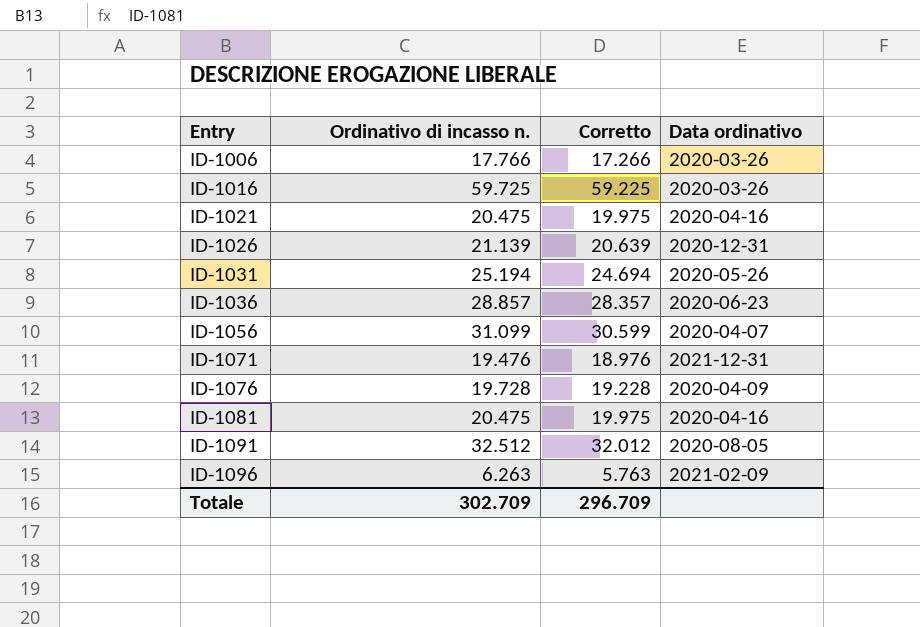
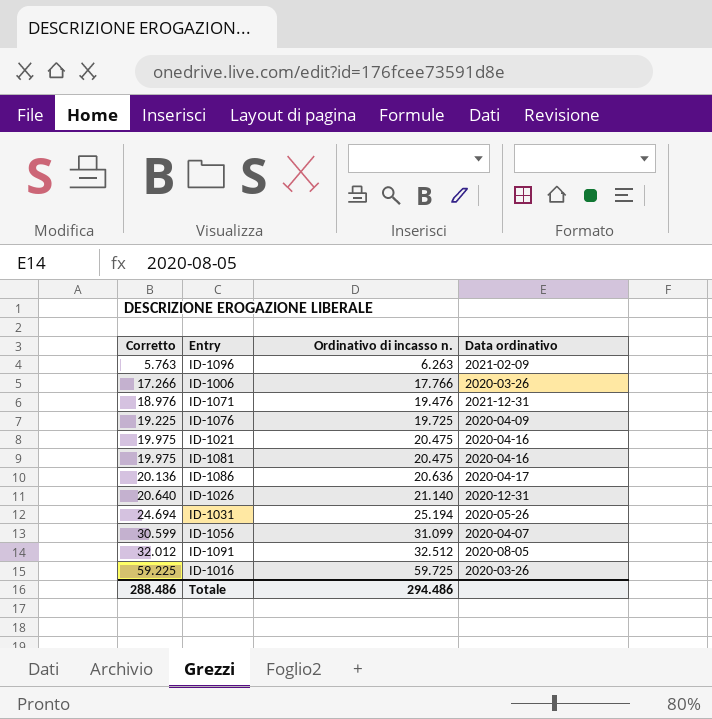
row order: Entry ascending -> Corretto ascending
column Corretto | position: 3 -> 1
row ID-1036: 28.857 | 28.357 | 2020-06-23 -> none
ID-1076 | Corretto: 19.228 -> 19.225
ID-1076 | Ordinativo di incasso n.: 19.728 -> 19.725
row ID-1086: none -> 20.136 | 20.636 | 2020-04-17
ID-1026 | Corretto: 20.639 -> 20.640
ID-1026 | Ordinativo di incasso n.: 21.139 -> 21.140
Totale | Corretto: 296.709 -> 288.486
Totale | Ordinativo di incasso n.: 302.709 -> 294.486

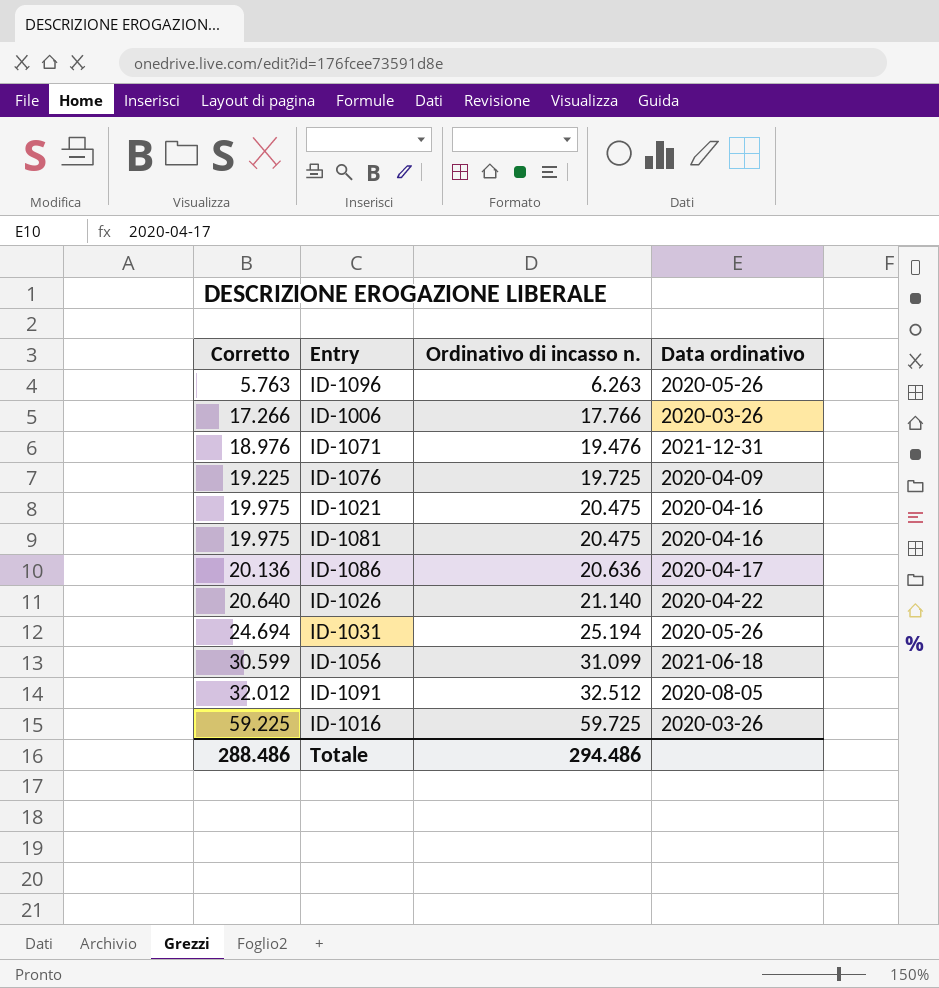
ID-1096 | Data ordinativo: 2021-02-09 -> 2020-05-26
ID-1026 | Data ordinativo: 2020-12-31 -> 2020-04-22
ID-1056 | Data ordinativo: 2020-04-07 -> 2021-06-18

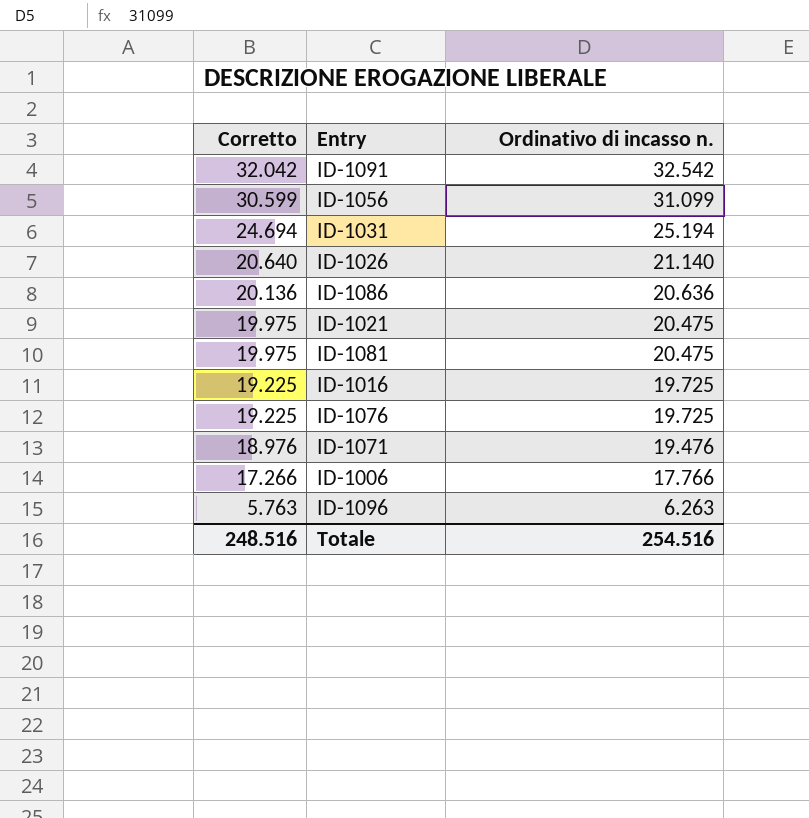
row order: Corretto ascending -> Corretto descending
column Data ordinativo | position: 4 -> none
ID-1091 | Corretto: 32.012 -> 32.042
ID-1091 | Ordinativo di incasso n.: 32.512 -> 32.542
ID-1016 | Corretto: 59.225 -> 19.225
ID-1016 | Ordinativo di incasso n.: 59.725 -> 19.725
Totale | Corretto: 288.486 -> 248.516
Totale | Ordinativo di incasso n.: 294.486 -> 254.516

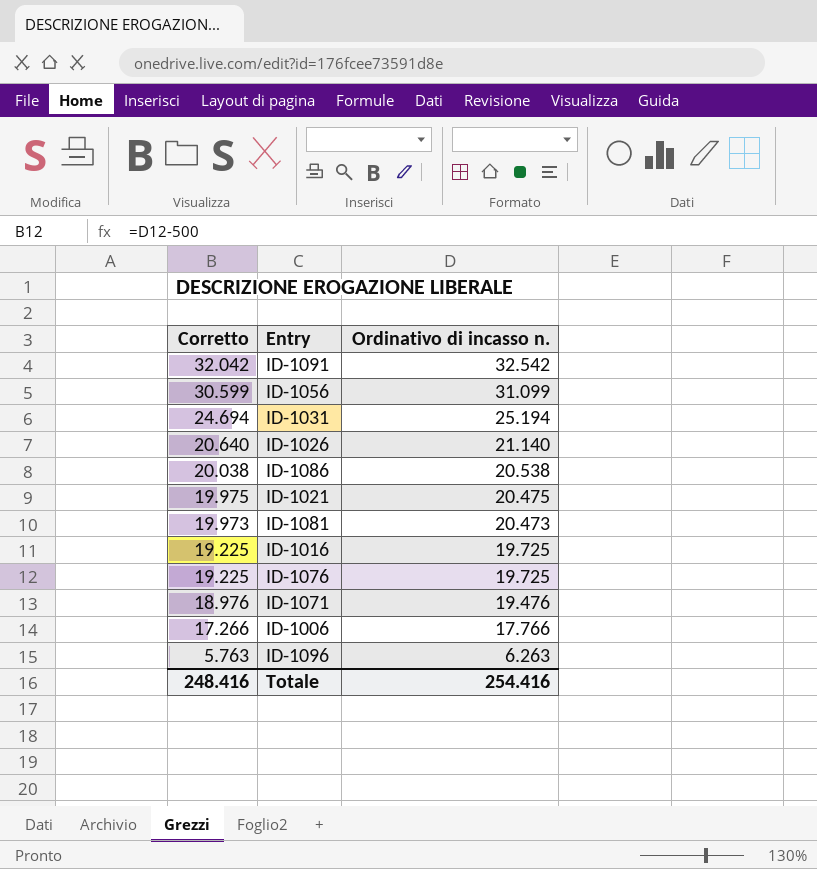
ID-1086 | Corretto: 20.136 -> 20.038
ID-1086 | Ordinativo di incasso n.: 20.636 -> 20.538
ID-1081 | Corretto: 19.975 -> 19.973
ID-1081 | Ordinativo di incasso n.: 20.475 -> 20.473
Totale | Corretto: 248.516 -> 248.416
Totale | Ordinativo di incasso n.: 254.516 -> 254.416

